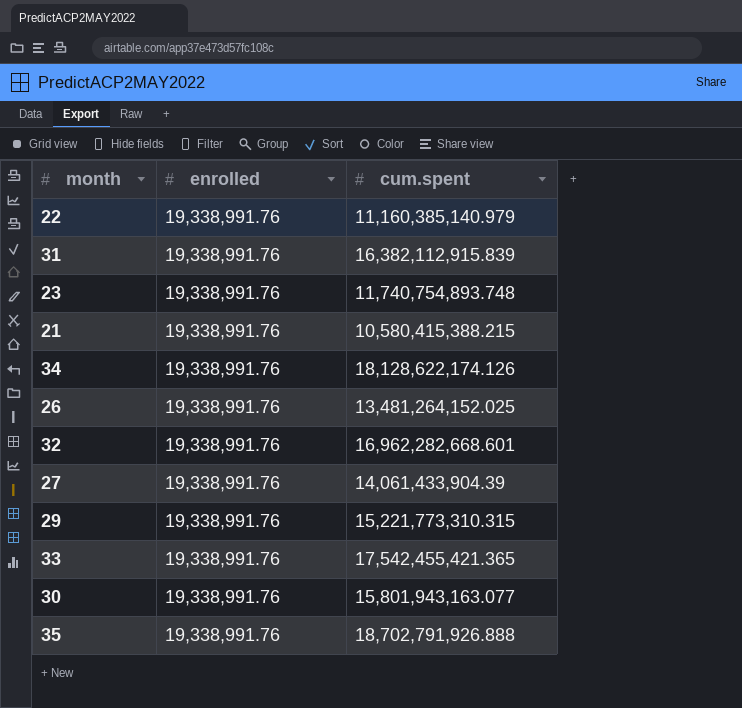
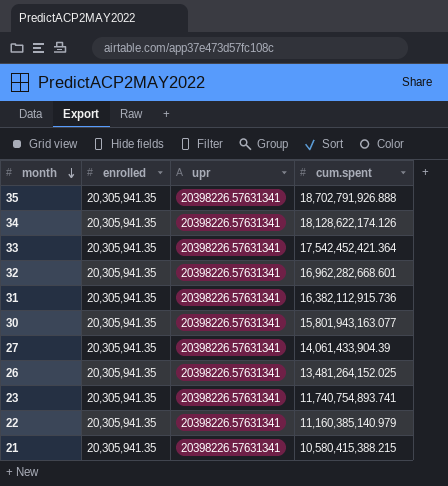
row order: none -> month descending
column upr | position: none -> 3
row 29: 19,338,991.76 | 15,221,773,310.315 -> none
35 | enrolled: 19,338,991.76 -> 20,305,941.35
34 | enrolled: 19,338,991.76 -> 20,305,941.35
33 | enrolled: 19,338,991.76 -> 20,305,941.35
33 | cum.spent: 17,542,455,421.365 -> 17,542,452,421.364
32 | enrolled: 19,338,991.76 -> 20,305,941.35
31 | enrolled: 19,338,991.76 -> 20,305,941.35
31 | cum.spent: 16,382,112,915.839 -> 16,382,112,915.736
30 | enrolled: 19,338,991.76 -> 20,305,941.35
27 | enrolled: 19,338,991.76 -> 20,305,941.35
26 | enrolled: 19,338,991.76 -> 20,305,941.35
23 | enrolled: 19,338,991.76 -> 20,305,941.35
23 | cum.spent: 11,740,754,893.748 -> 11,740,754,893.741
22 | enrolled: 19,338,991.76 -> 20,305,941.35
21 | enrolled: 19,338,991.76 -> 20,305,941.35

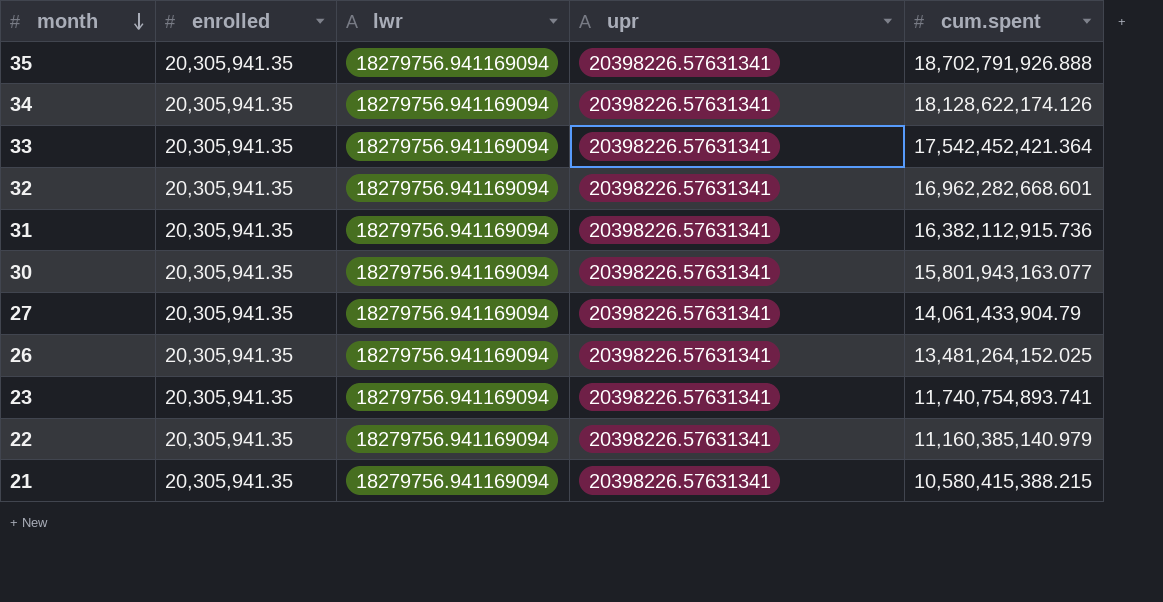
column lwr | position: none -> 3
27 | cum.spent: 14,061,433,904.39 -> 14,061,433,904.79

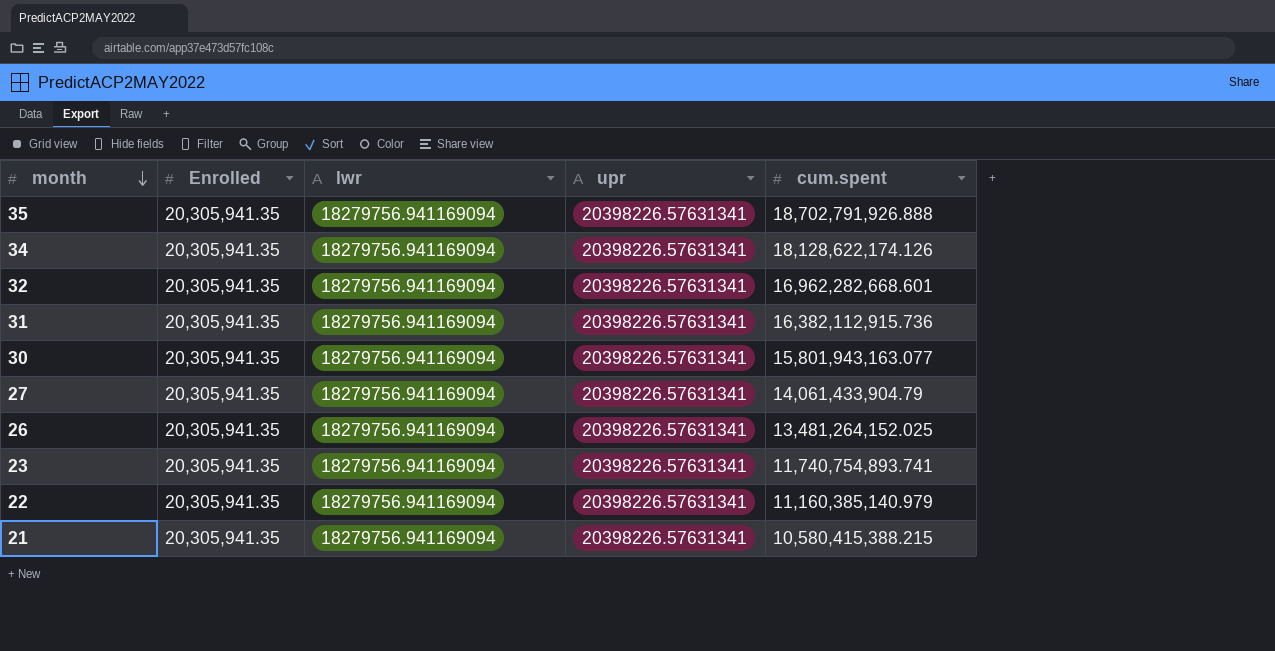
column name: enrolled -> Enrolled
row 33: 20,305,941.35 | 18279756.941169094 | 20398226.57631341 | 17,542,452,421.364 -> none

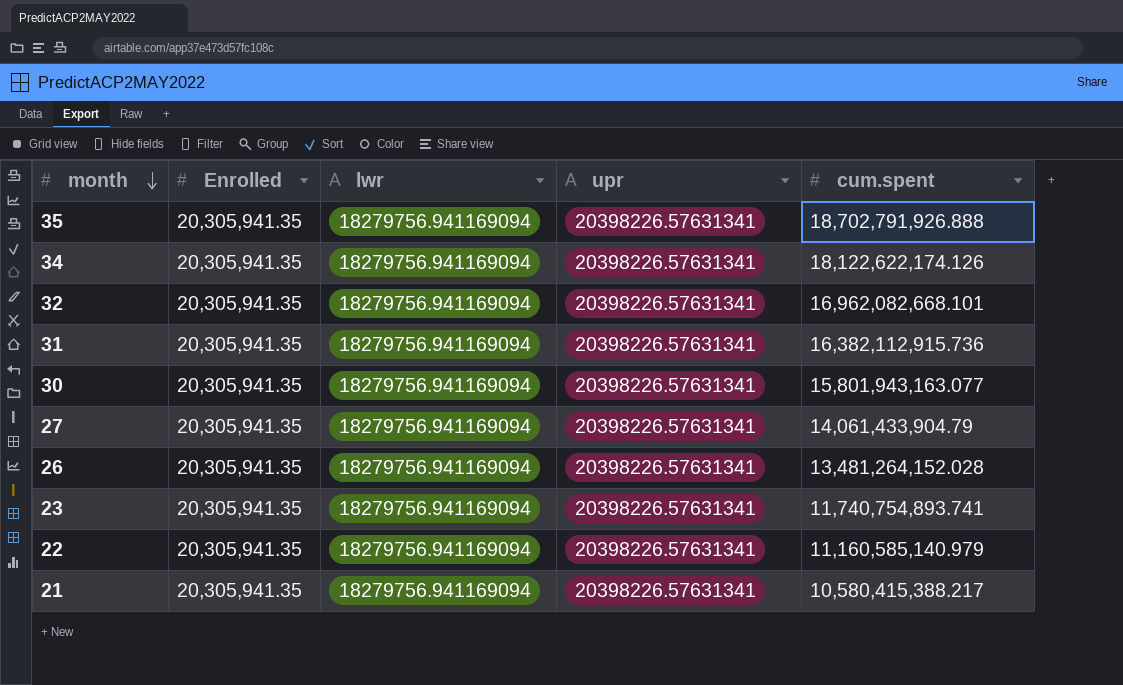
34 | cum.spent: 18,128,622,174.126 -> 18,122,622,174.126
32 | cum.spent: 16,962,282,668.601 -> 16,962,082,668.101
26 | cum.spent: 13,481,264,152.025 -> 13,481,264,152.028
22 | cum.spent: 11,160,385,140.979 -> 11,160,585,140.979
21 | cum.spent: 10,580,415,388.215 -> 10,580,415,388.217

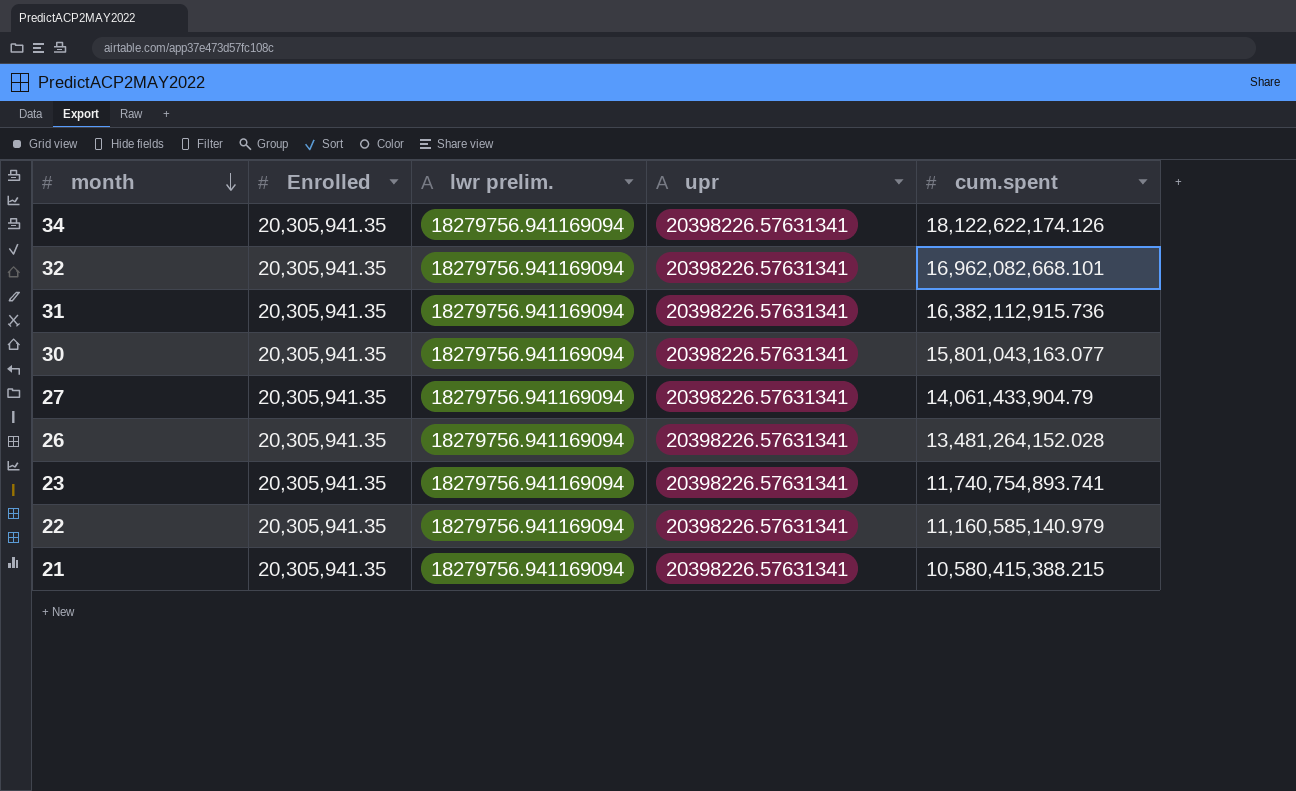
column name: lwr -> lwr prelim.
row 35: 20,305,941.35 | 18279756.941169094 | 20398226.57631341 | 18,702,791,926.888 -> none
30 | cum.spent: 15,801,943,163.077 -> 15,801,043,163.077
21 | cum.spent: 10,580,415,388.217 -> 10,580,415,388.215

